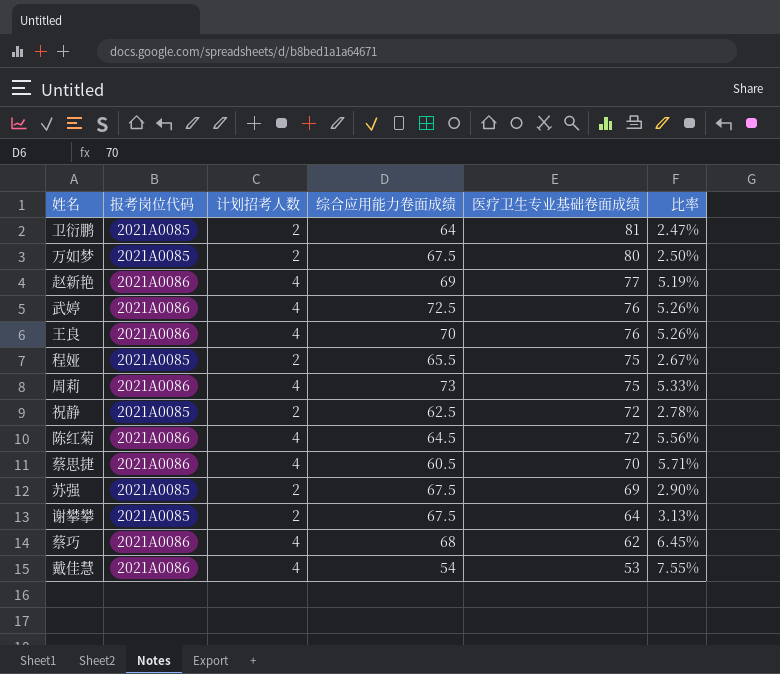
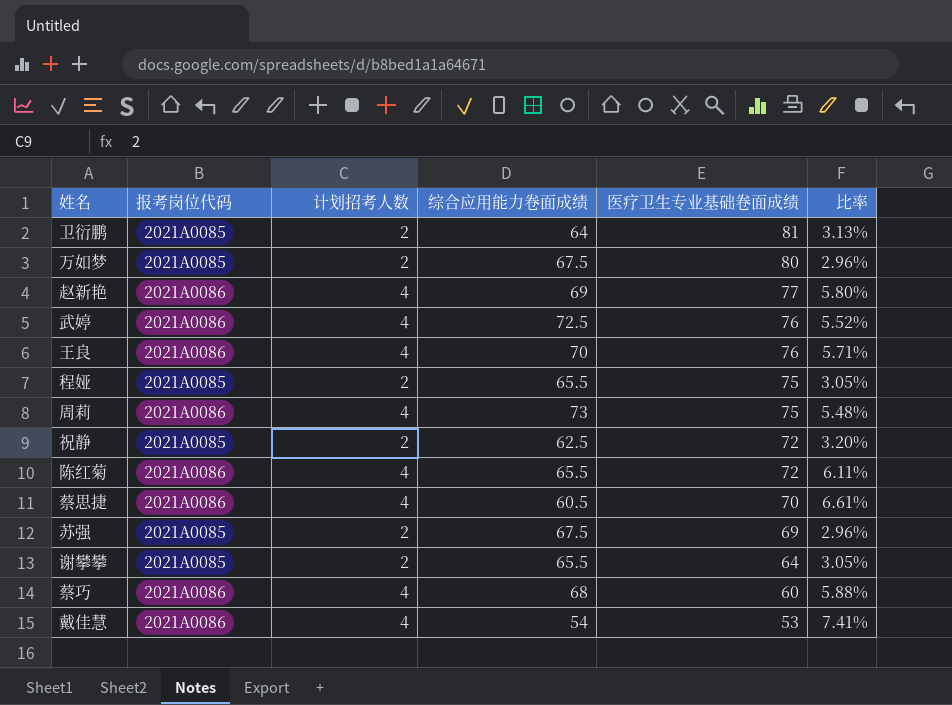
column 比率 | formula: [计划招考人数] / [医疗卫生专业基础卷面成绩] -> [计划招考人数] / [综合应用能力卷面成绩]
陈红菊 | 综合应用能力卷面成绩: 64.5 -> 65.5
谢攀攀 | 综合应用能力卷面成绩: 67.5 -> 65.5
蔡巧 | 医疗卫生专业基础卷面成绩: 62 -> 60

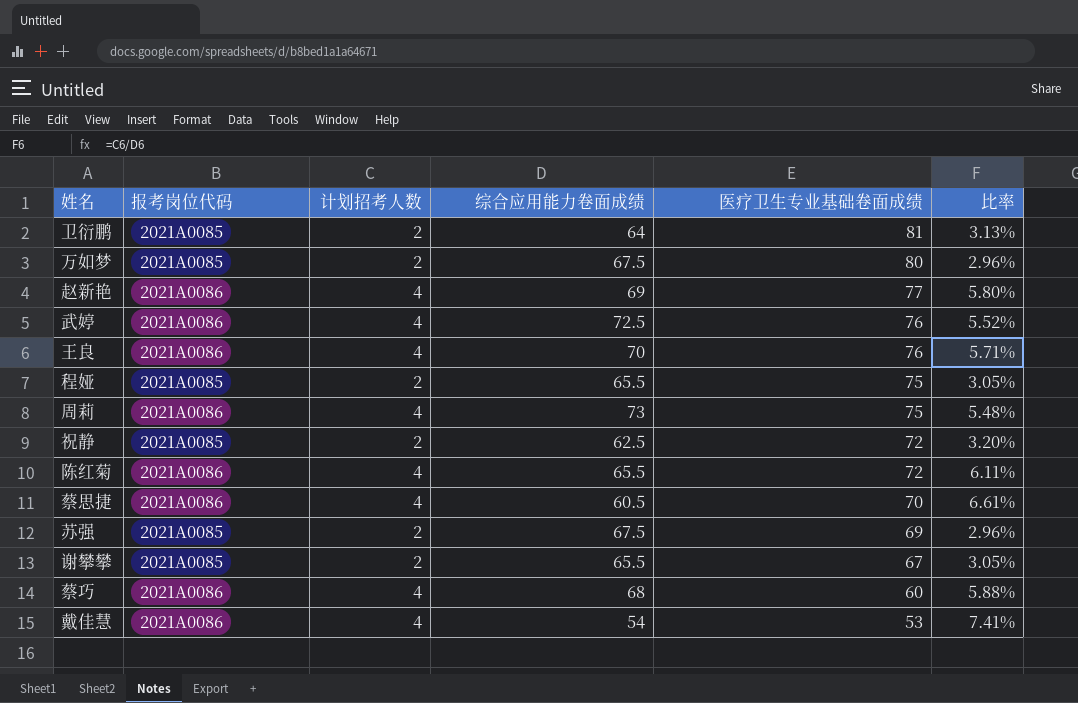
谢攀攀 | 医疗卫生专业基础卷面成绩: 64 -> 67

